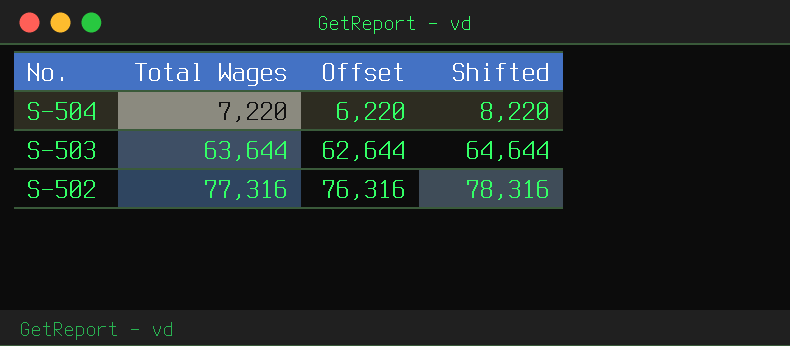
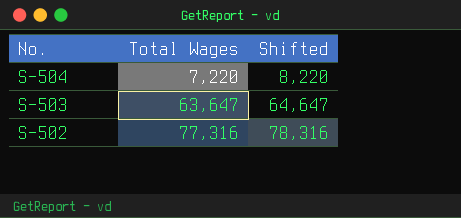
column Offset | formula: [Total Wages] - 1000 -> none
S-503 | Total Wages: 63,644 -> 63,647
S-503 | Shifted: 64,644 -> 64,647

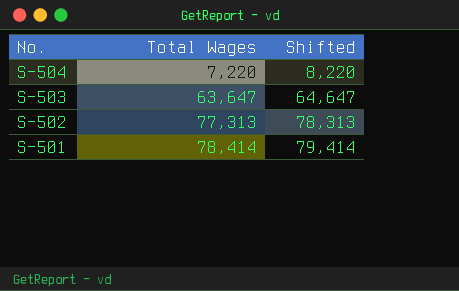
S-502 | Total Wages: 77,316 -> 77,313
S-502 | Shifted: 78,316 -> 78,313
row S-501: none -> 78,414 | 79,414

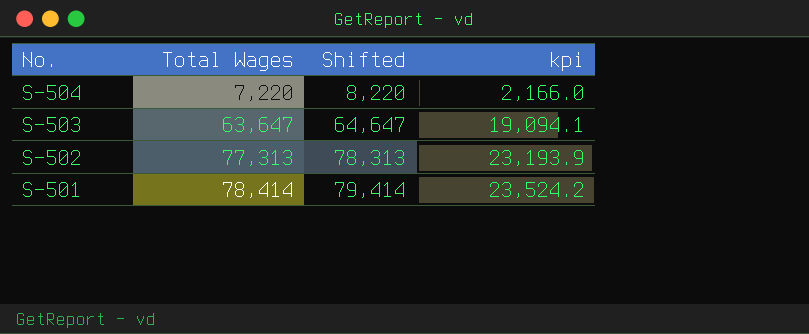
column kpi | formula: none -> [Total Wages] * 0.3

